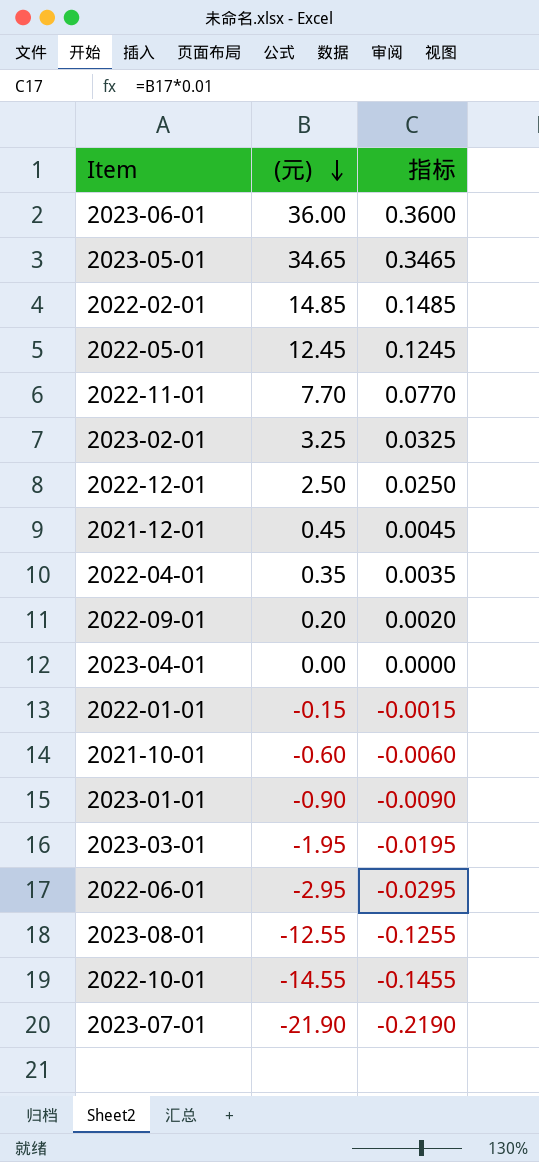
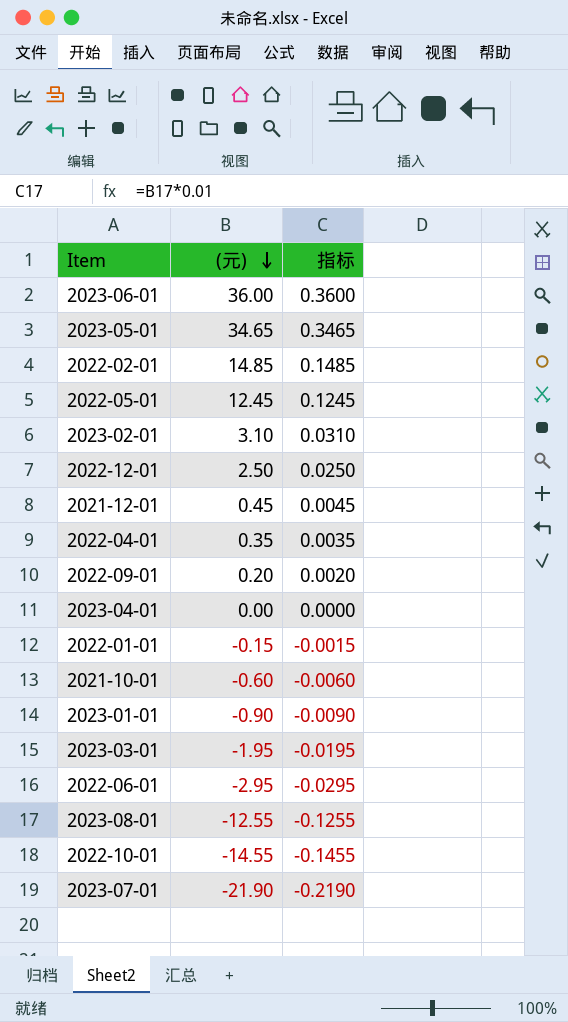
row 2022-11-01: 7.70 | 0.0770 -> none
2023-02-01 | (元): 3.25 -> 3.10
2023-02-01 | 指标: 0.0325 -> 0.0310

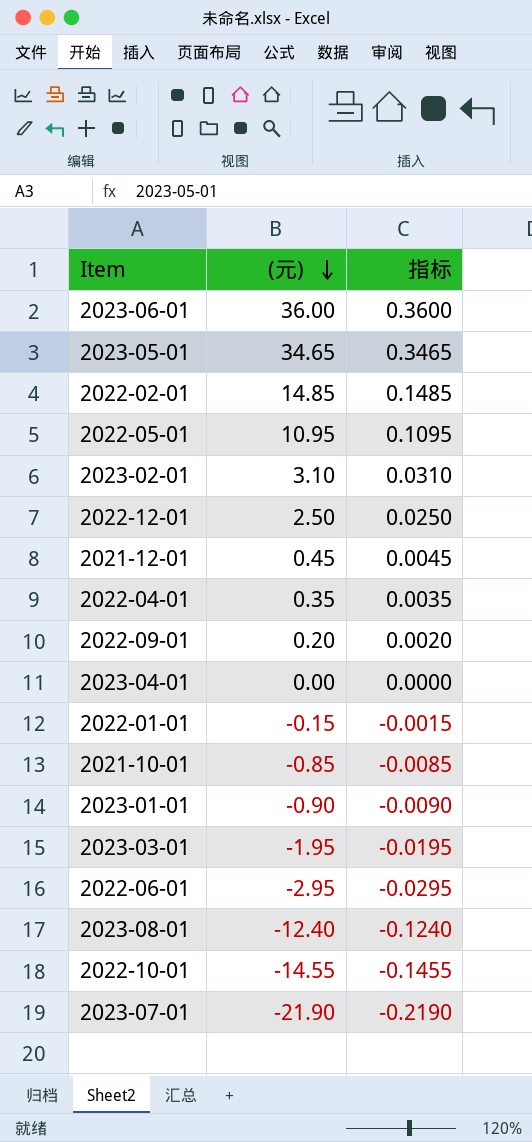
2022-05-01 | (元): 12.45 -> 10.95
2022-05-01 | 指标: 0.1245 -> 0.1095
2021-10-01 | (元): -0.60 -> -0.85
2021-10-01 | 指标: -0.0060 -> -0.0085
2023-08-01 | (元): -12.55 -> -12.40
2023-08-01 | 指标: -0.1255 -> -0.1240

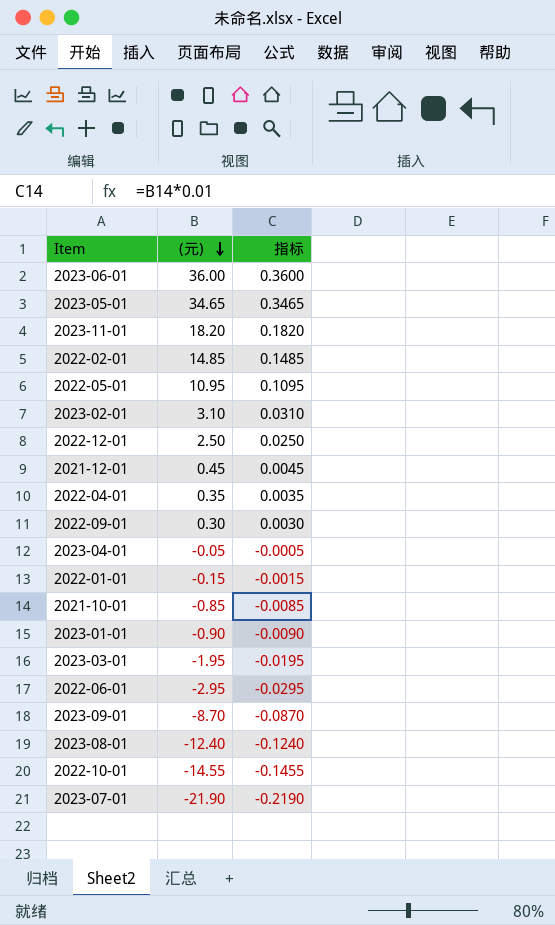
row 2023-11-01: none -> 18.20 | 0.1820
2022-09-01 | (元): 0.20 -> 0.30
2022-09-01 | 指标: 0.0020 -> 0.0030
2023-04-01 | (元): 0.00 -> -0.05
2023-04-01 | 指标: 0.0000 -> -0.0005
row 2023-09-01: none -> -8.70 | -0.0870

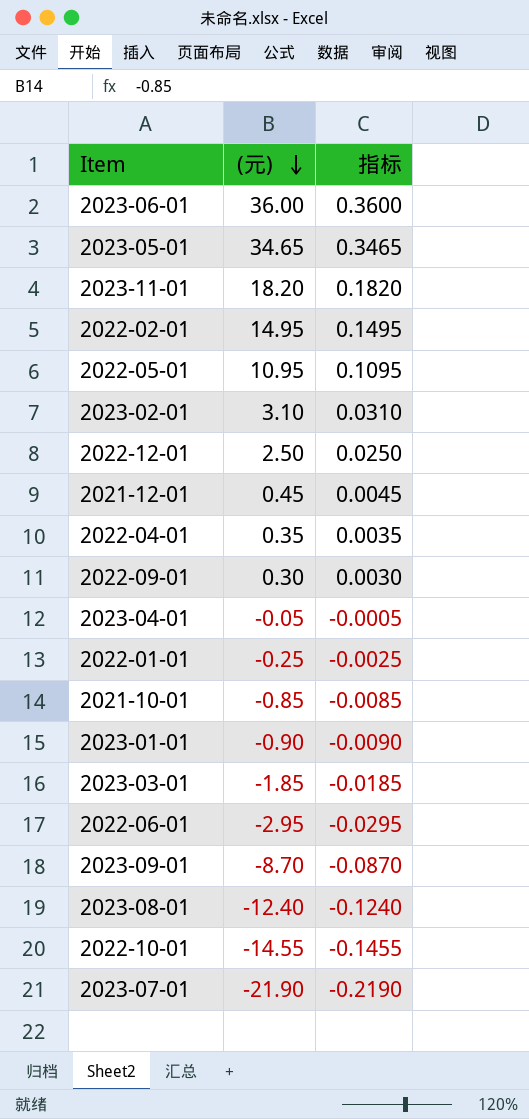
2022-02-01 | (元): 14.85 -> 14.95
2022-02-01 | 指标: 0.1485 -> 0.1495
2022-01-01 | (元): -0.15 -> -0.25
2022-01-01 | 指标: -0.0015 -> -0.0025
2023-03-01 | (元): -1.95 -> -1.85
2023-03-01 | 指标: -0.0195 -> -0.0185

